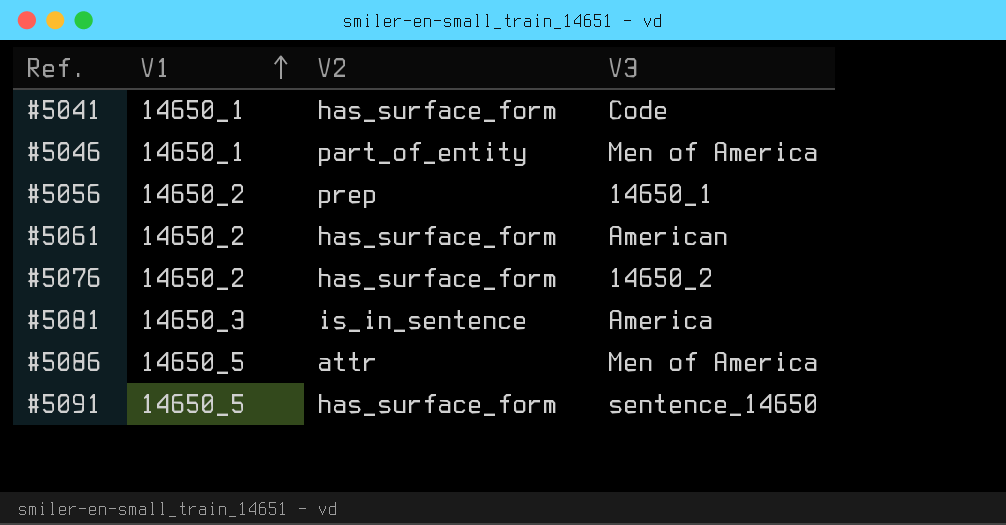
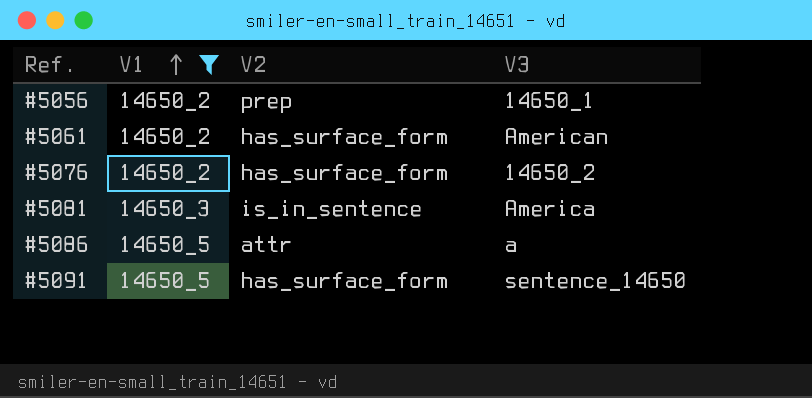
filter: none -> V1 != 14650_1
#5086 | V3: Men of America -> a

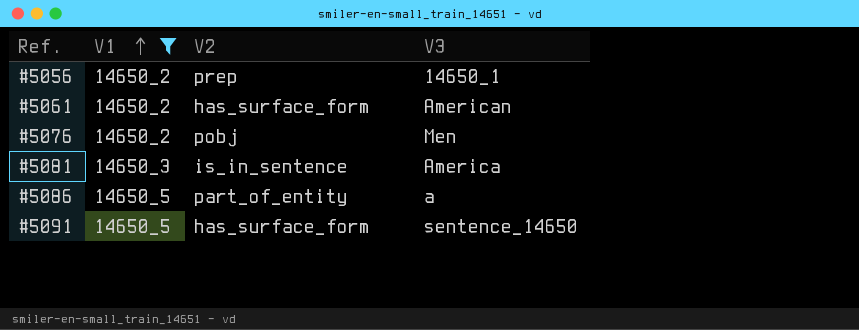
#5076 | V2: has_surface_form -> pobj
#5076 | V3: 14650_2 -> Men
#5086 | V2: attr -> part_of_entity

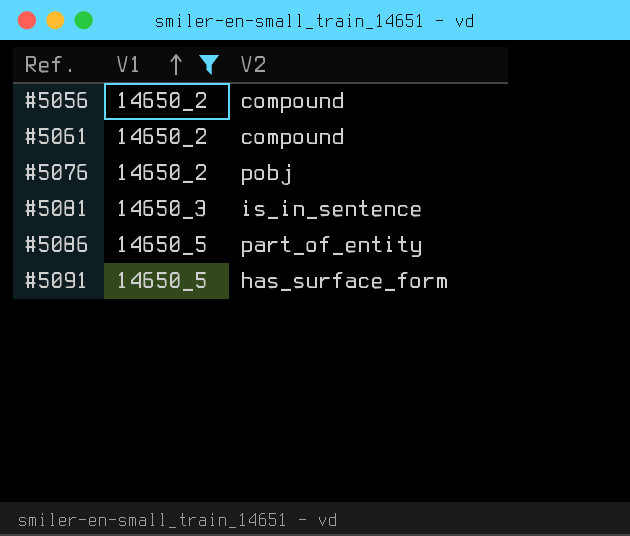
column V3 | position: 4 -> none
#5056 | V2: prep -> compound
#5061 | V2: has_surface_form -> compound

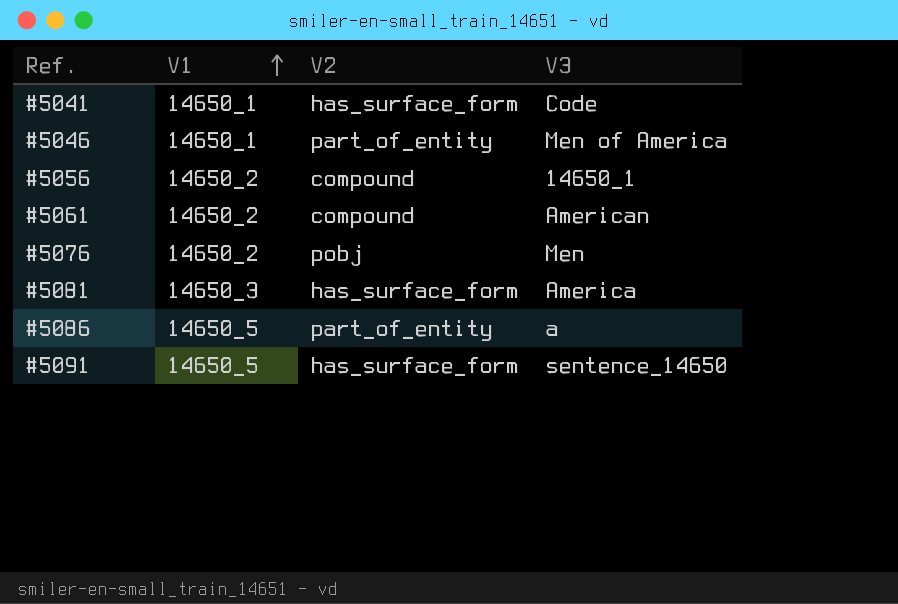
filter: V1 != 14650_1 -> none
column V3 | position: none -> 4
#5081 | V2: is_in_sentence -> has_surface_form

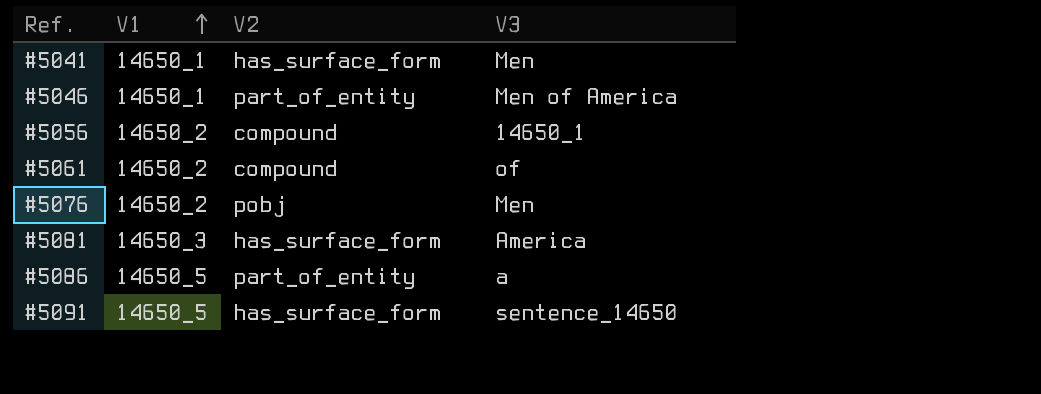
#5041 | V3: Code -> Men
#5061 | V3: American -> of

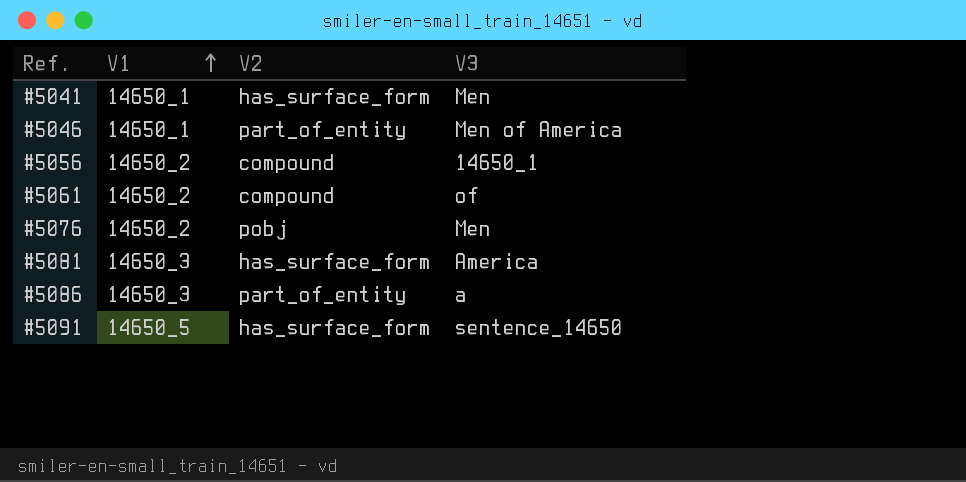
#5086 | V1: 14650_5 -> 14650_3

